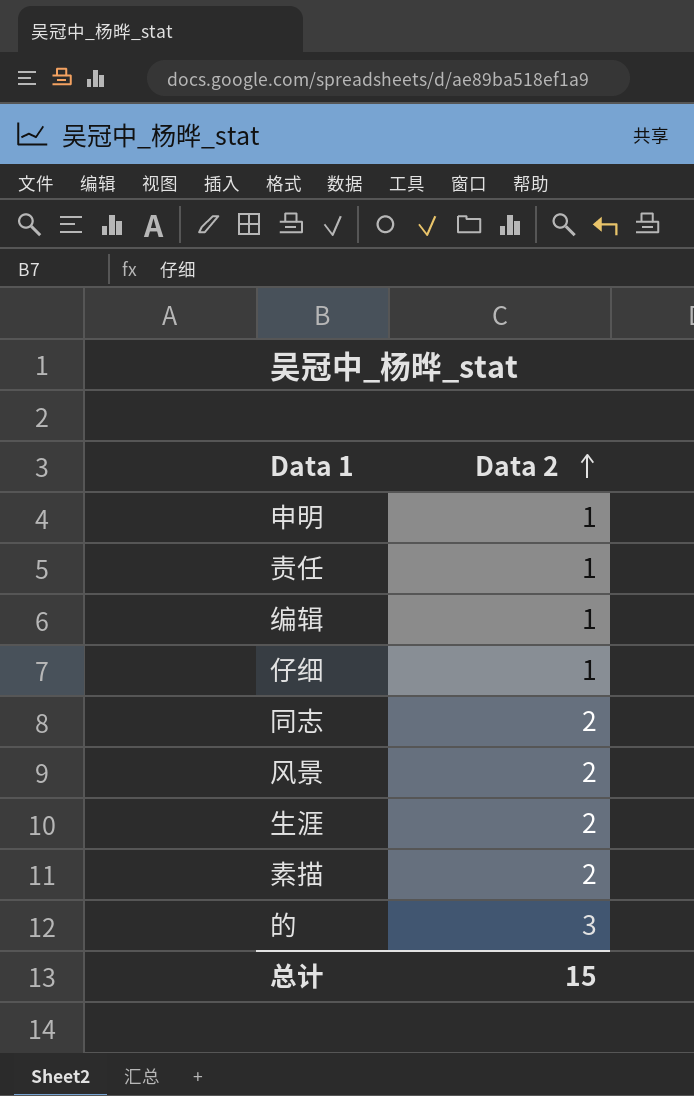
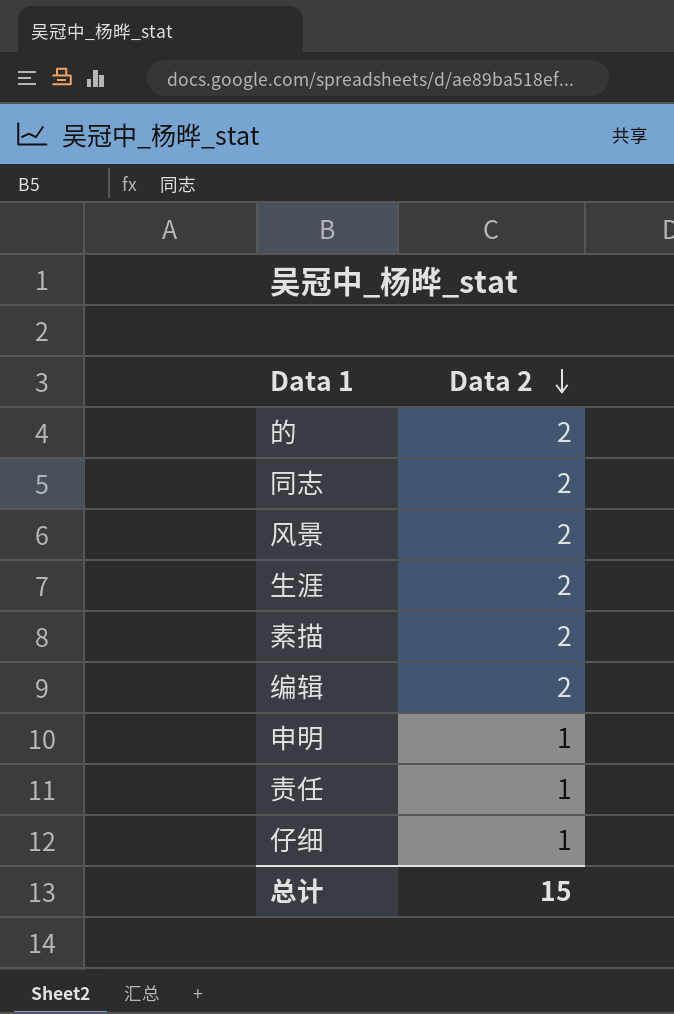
row order: Data 2 ascending -> Data 2 descending
的 | Data 2: 3 -> 2
编辑 | Data 2: 1 -> 2

